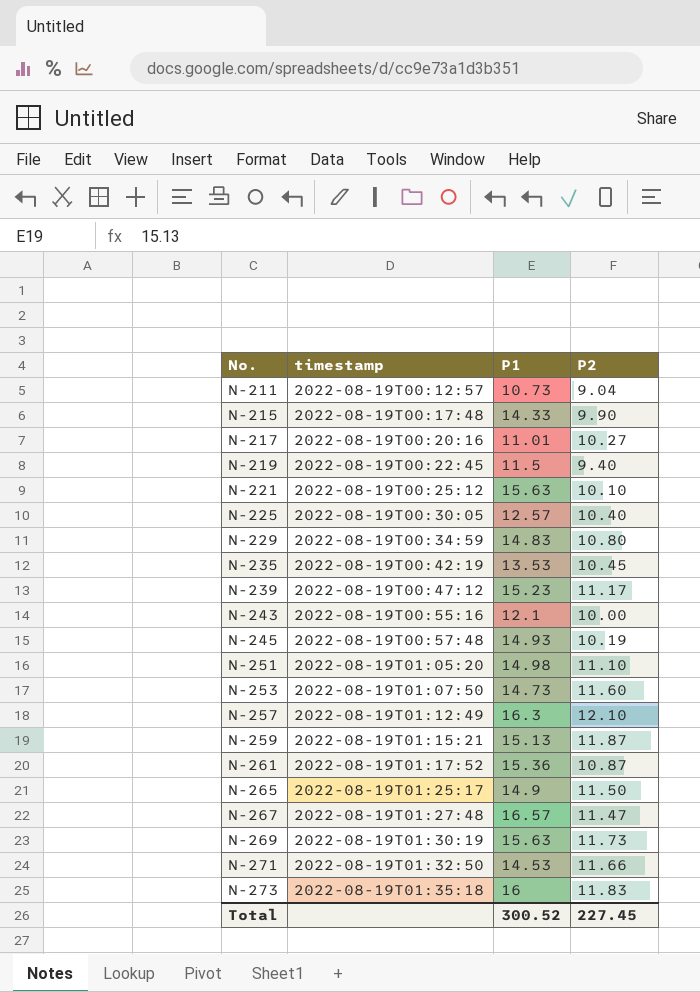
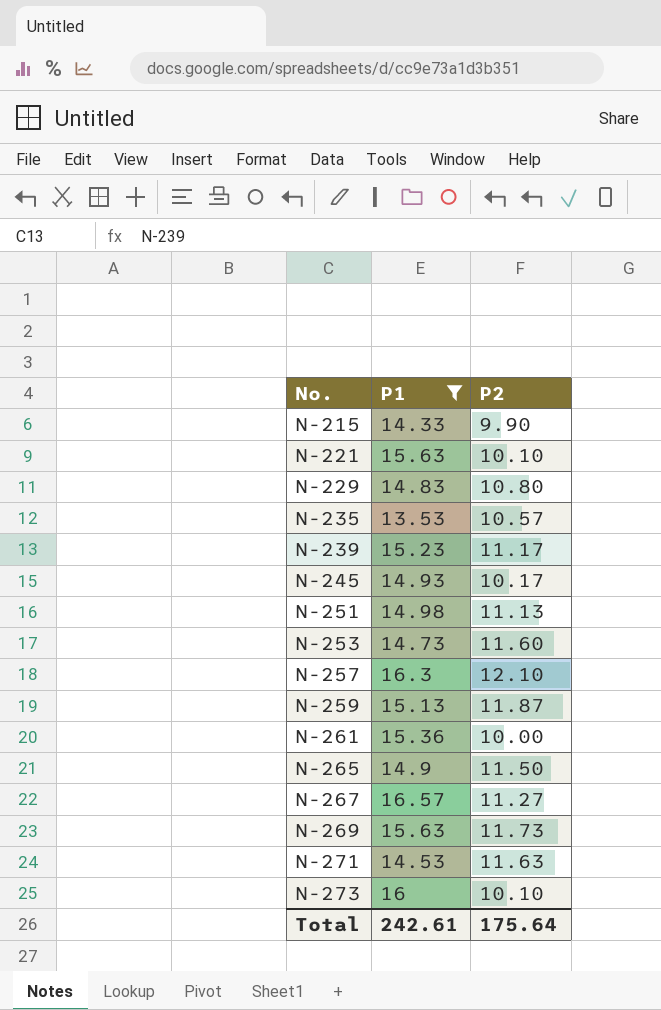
filter: none -> P1 >= 13.53
column timestamp | position: 2 -> none
N-235 | P2: 10.45 -> 10.57
N-245 | P2: 10.19 -> 10.17
N-251 | P2: 11.10 -> 11.13
N-261 | P2: 10.87 -> 10.00
N-267 | P2: 11.47 -> 11.27
N-271 | P2: 11.66 -> 11.63
N-273 | P2: 11.83 -> 10.10
Total | P1: 300.52 -> 242.61
Total | P2: 227.45 -> 175.64

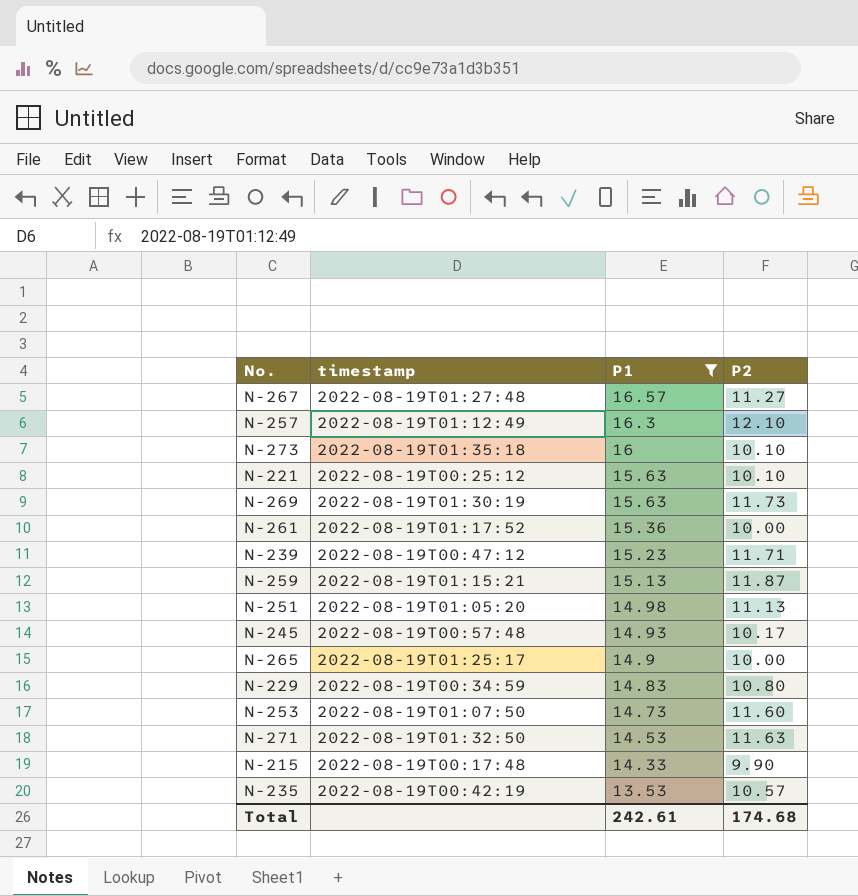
row order: No. ascending -> P1 descending
column timestamp | position: none -> 2
N-239 | P2: 11.17 -> 11.71
N-265 | P2: 11.50 -> 10.00
Total | P2: 175.64 -> 174.68

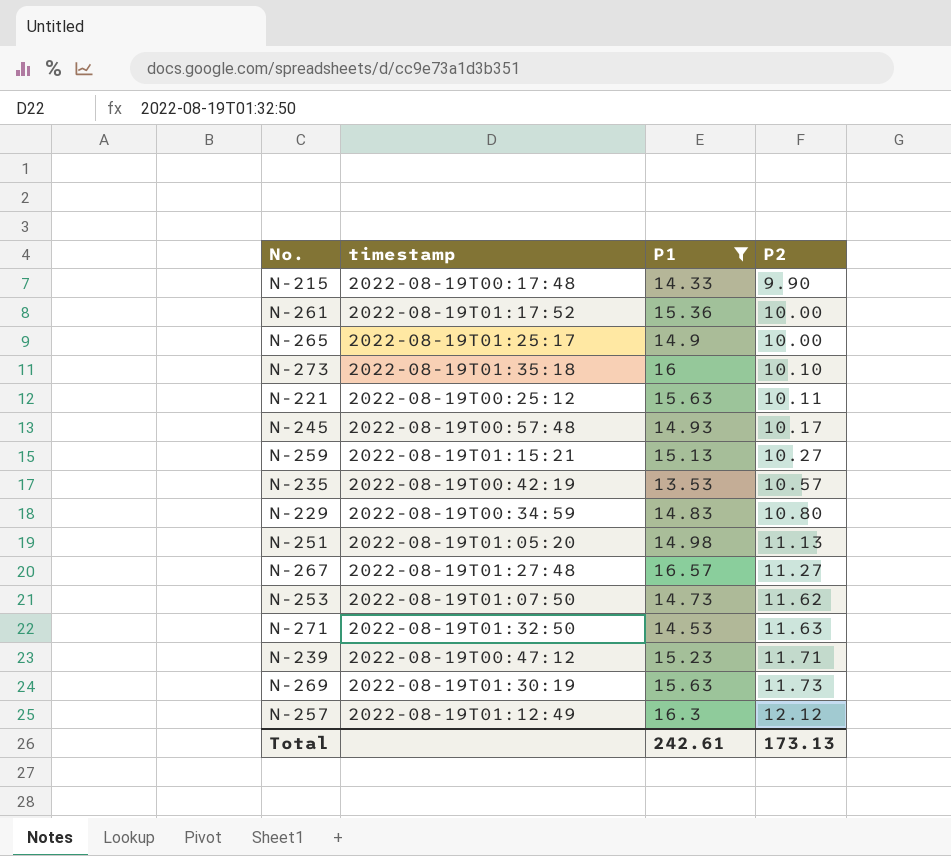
row order: P1 descending -> P2 ascending
N-221 | P2: 10.10 -> 10.11
N-259 | P2: 11.87 -> 10.27
N-253 | P2: 11.60 -> 11.62
N-257 | P2: 12.10 -> 12.12
Total | P2: 174.68 -> 173.13

